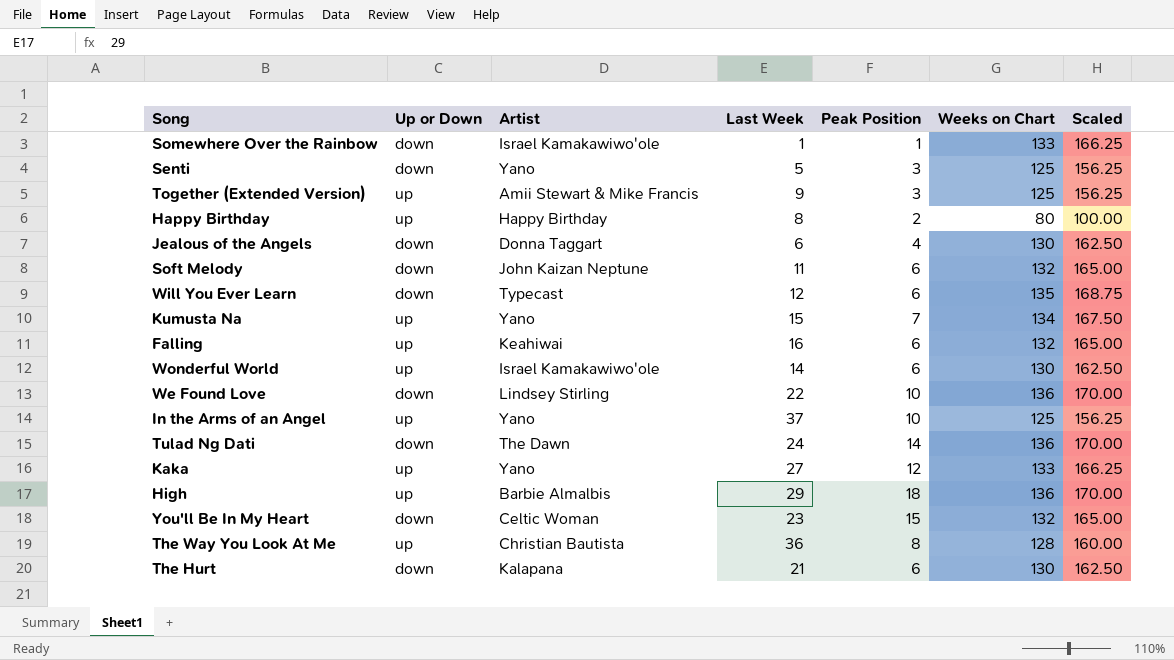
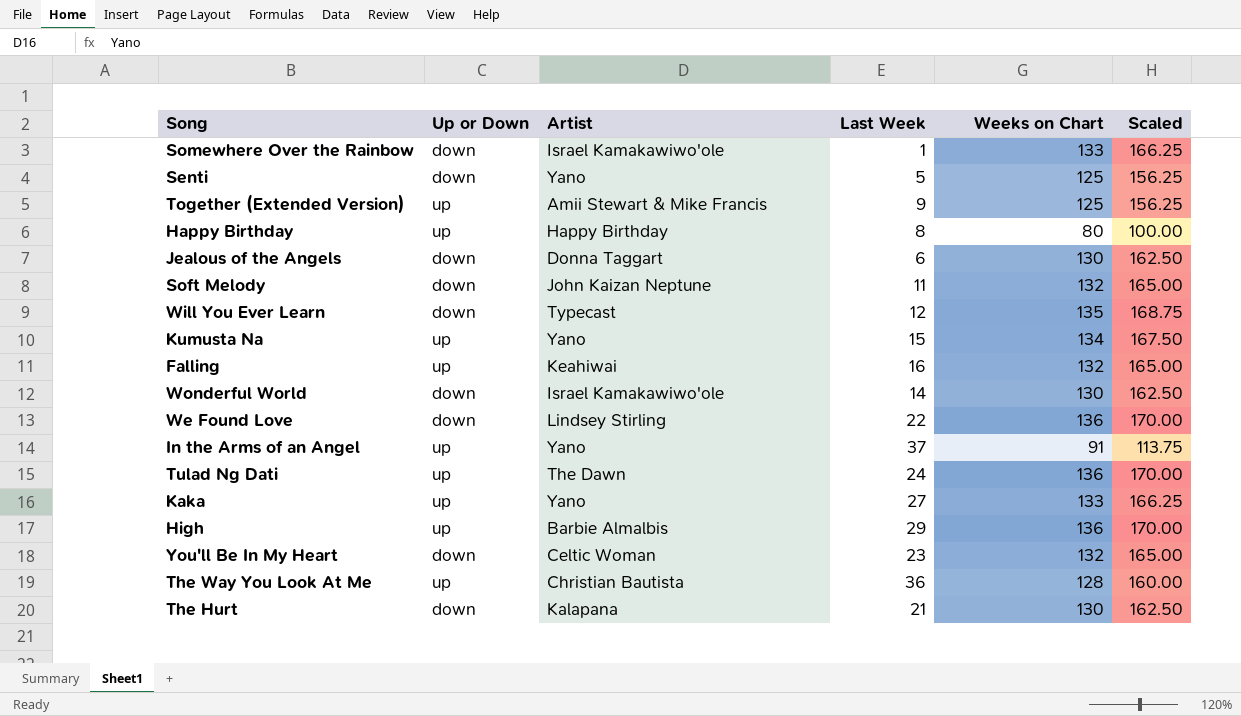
column Peak Position | position: 5 -> none
Wonderful World | Up or Down: up -> down
In the Arms of an Angel | Weeks on Chart: 125 -> 91
In the Arms of an Angel | Scaled: 156.25 -> 113.75
Tulad Ng Dati | Up or Down: down -> up

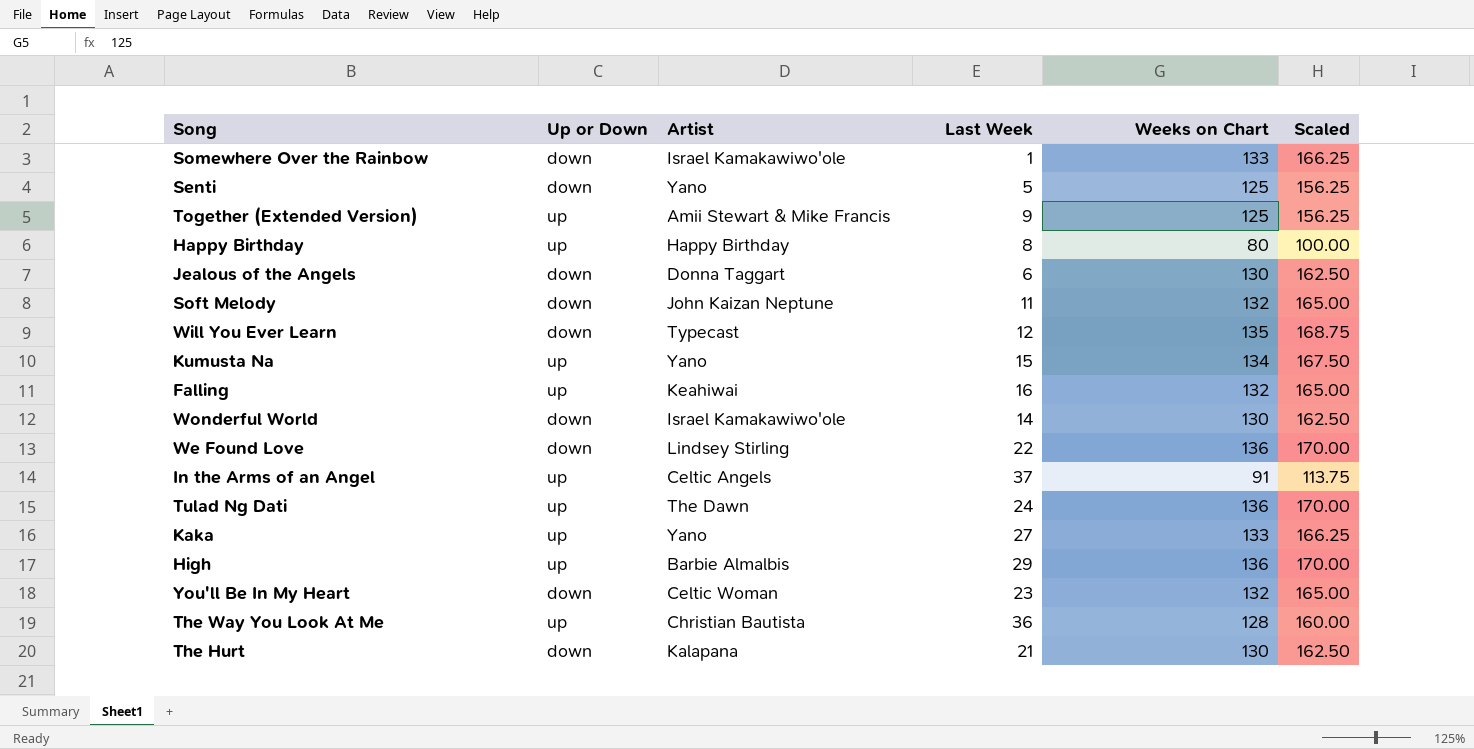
In the Arms of an Angel | Artist: Yano -> Celtic Angels

